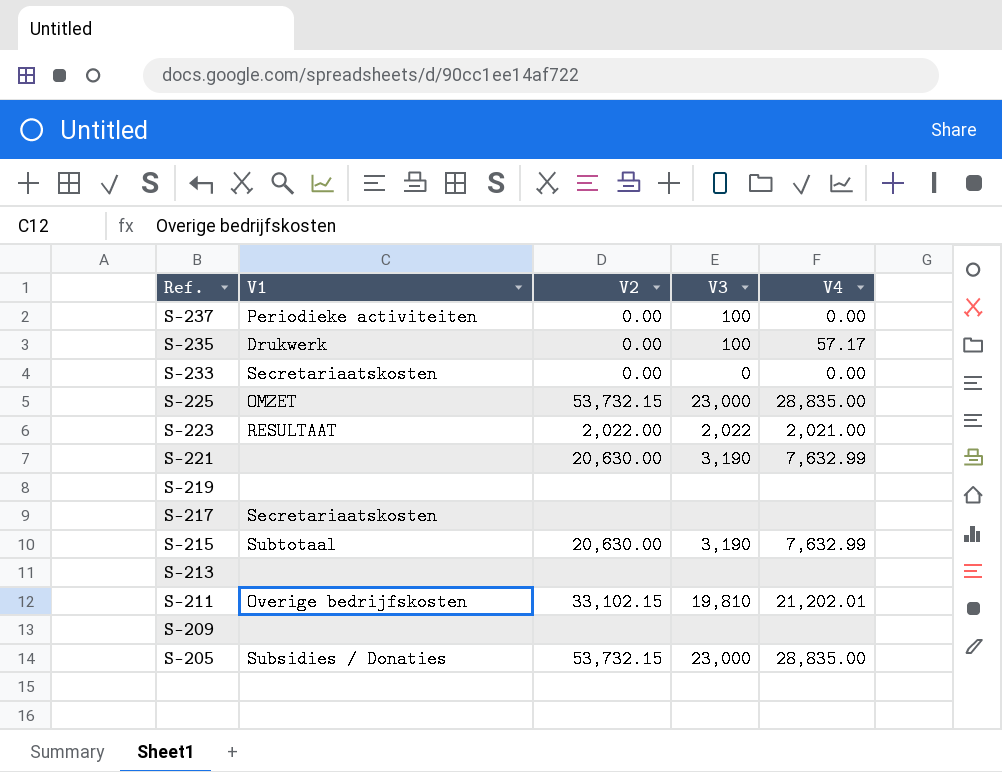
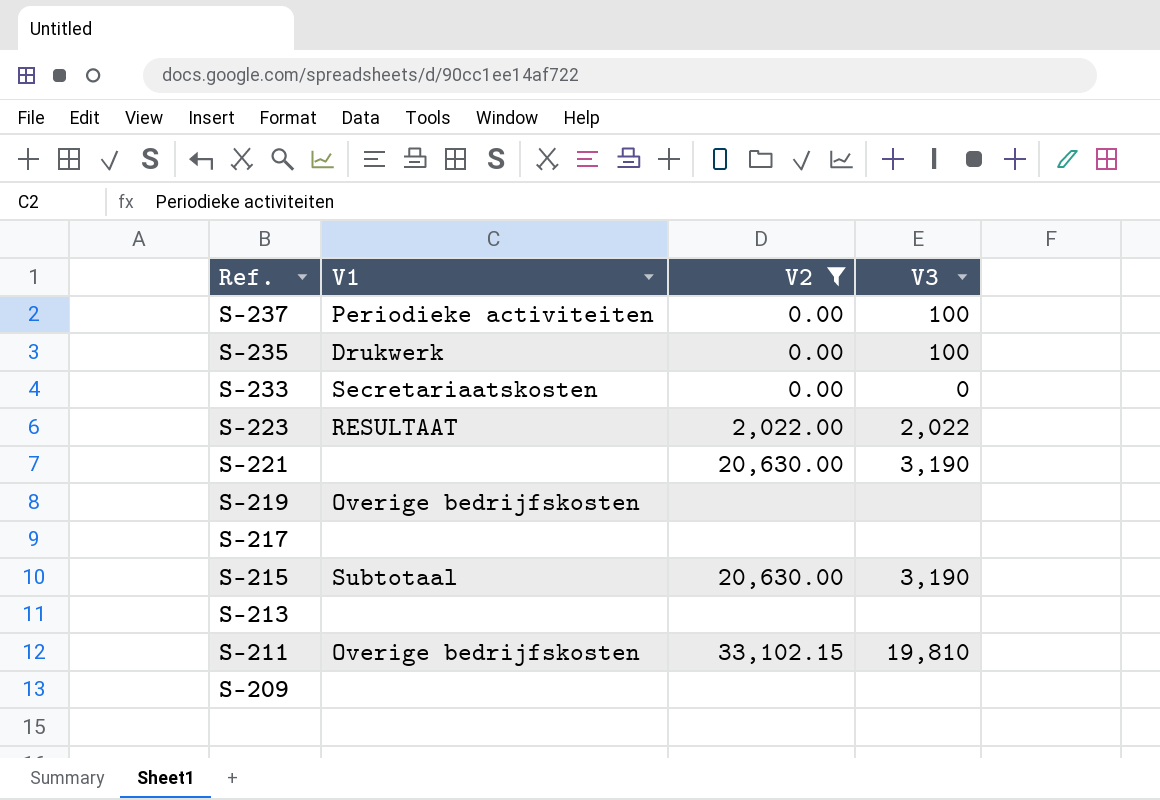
filter: none -> V2 != 53,732.15
column V4 | position: 5 -> none
S-219 | V1: none -> Overige bedrijfskosten
S-217 | V1: Secretariaatskosten -> none

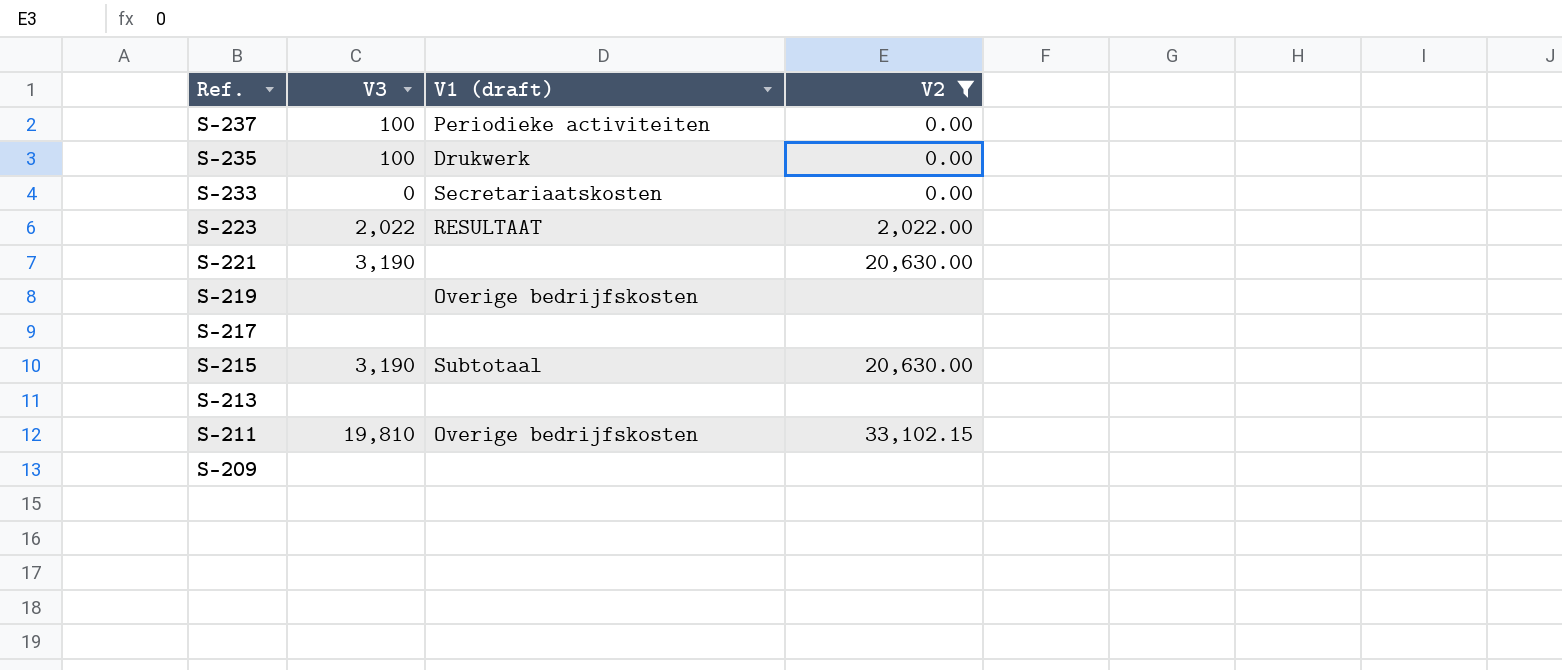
column V3 | position: 4 -> 2
column name: V1 -> V1 (draft)

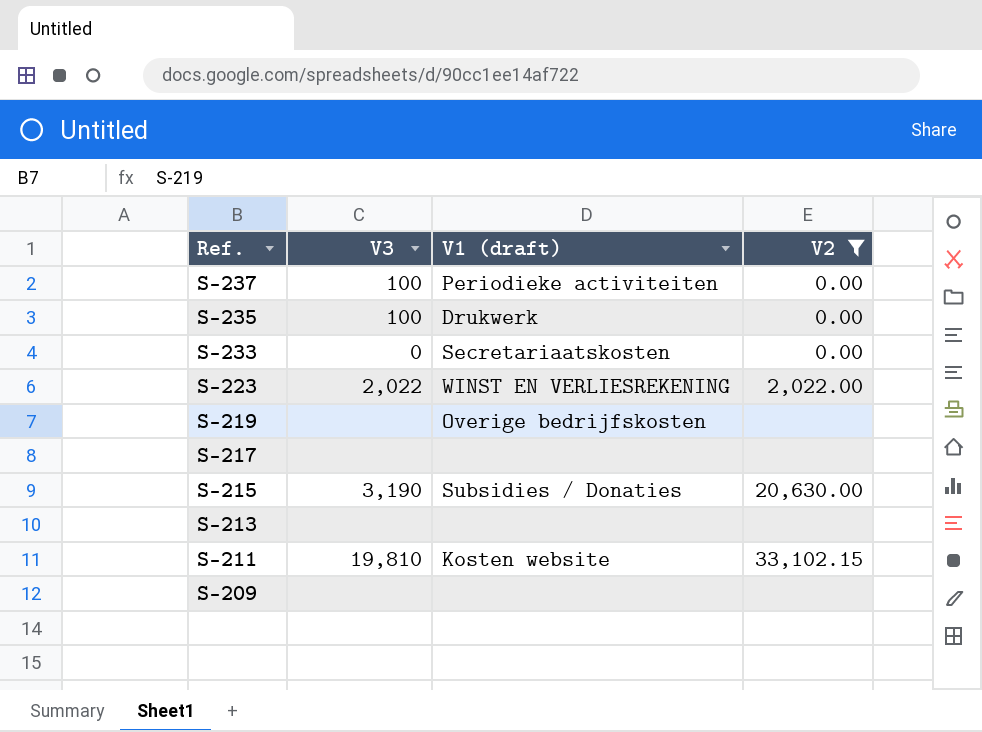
row S-221: 3,190 | none | 20,630.00 -> none
S-223 | V1 (draft): RESULTAAT -> WINST EN VERLIESREKENING
S-215 | V1 (draft): Subtotaal -> Subsidies / Donaties
S-211 | V1 (draft): Overige bedrijfskosten -> Kosten website

